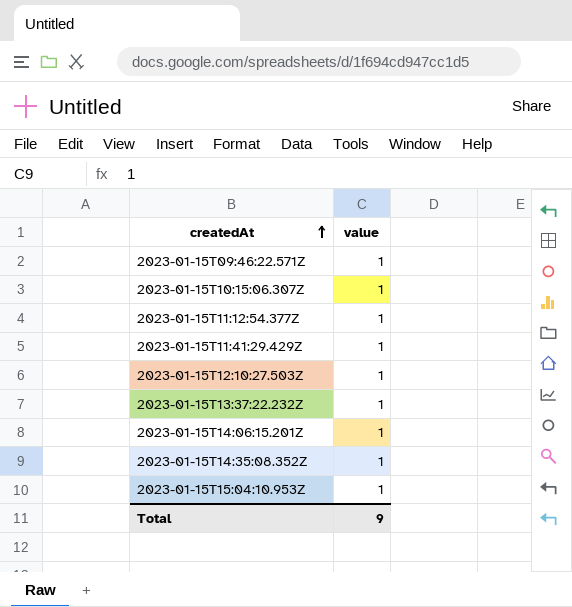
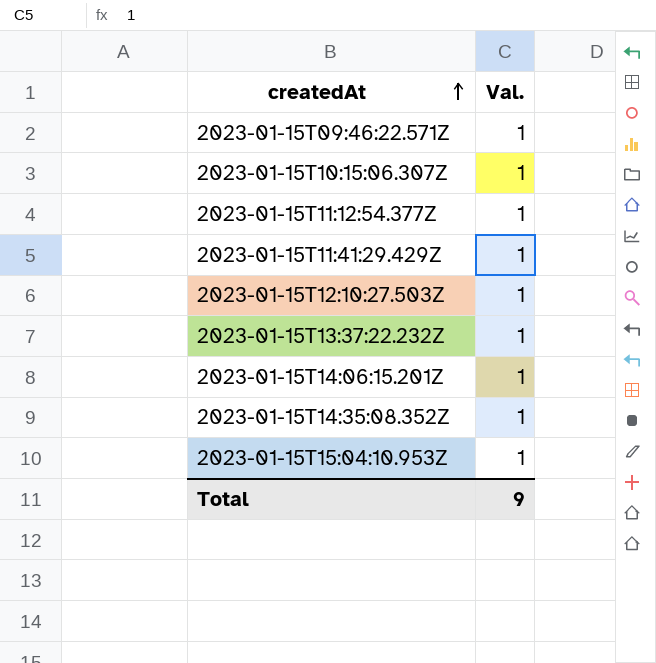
column name: value -> Val.

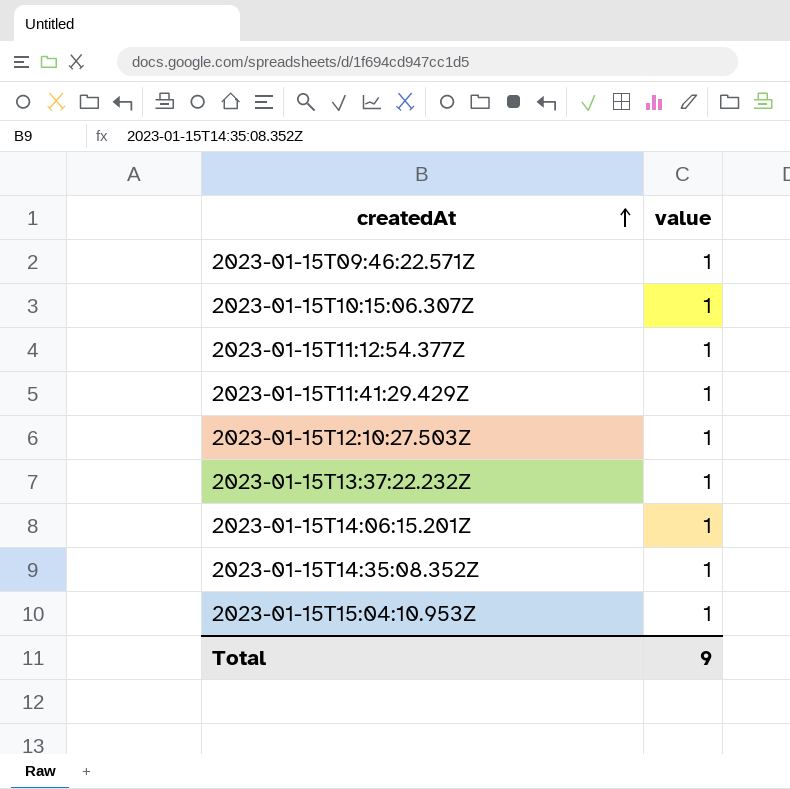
column name: Val. -> value

